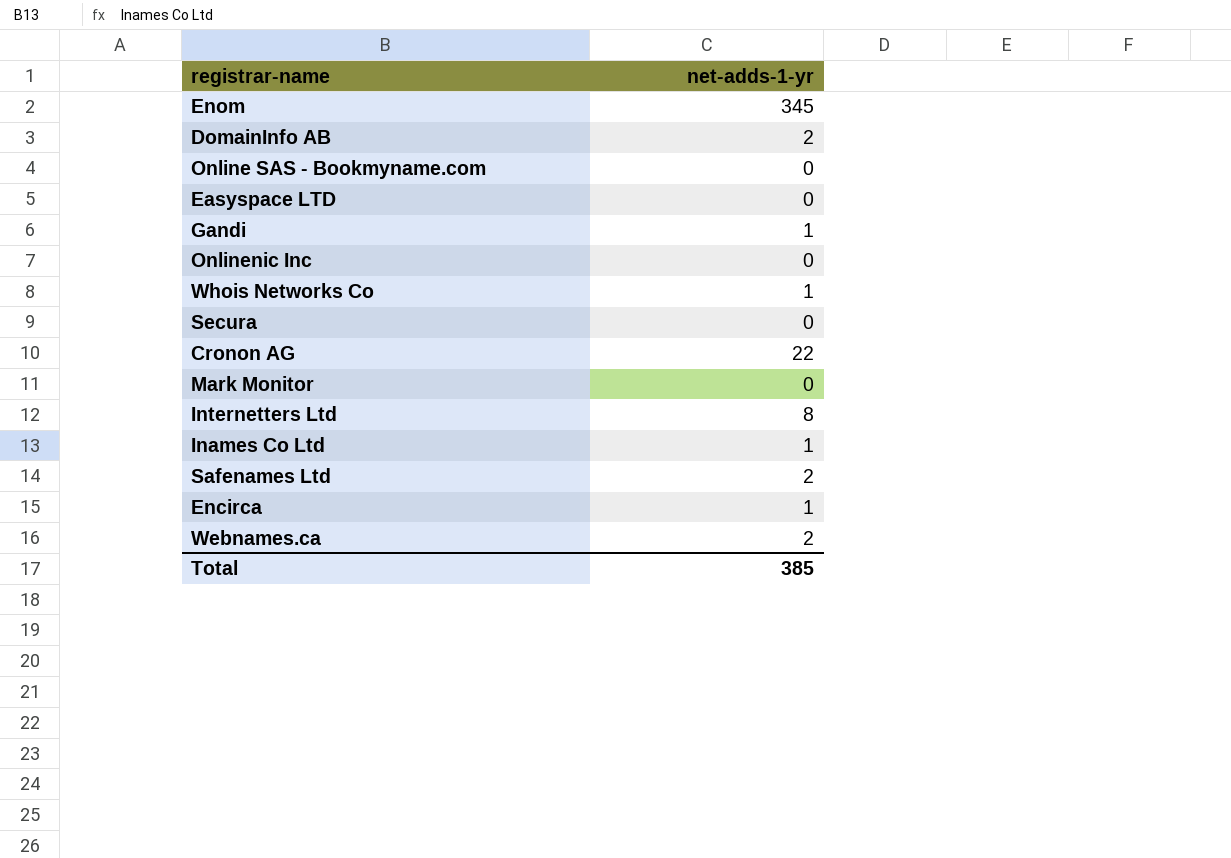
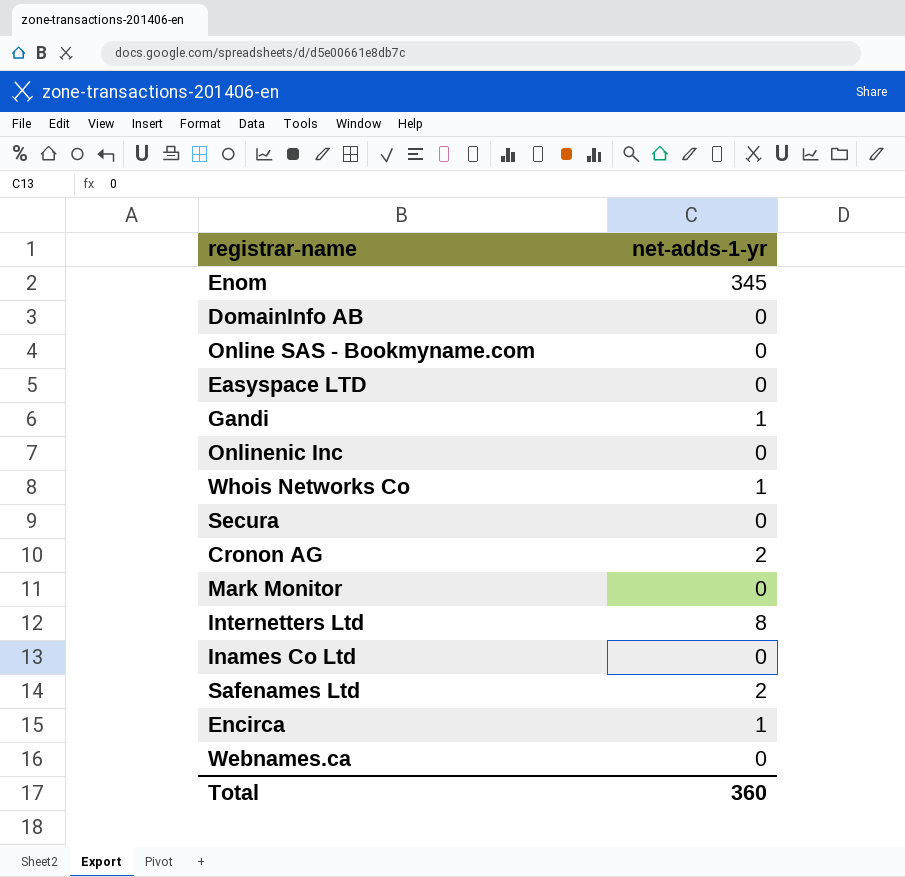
DomainInfo AB | net-adds-1-yr: 2 -> 0
Cronon AG | net-adds-1-yr: 22 -> 2
Inames Co Ltd | net-adds-1-yr: 1 -> 0
Webnames.ca | net-adds-1-yr: 2 -> 0
Total | net-adds-1-yr: 385 -> 360

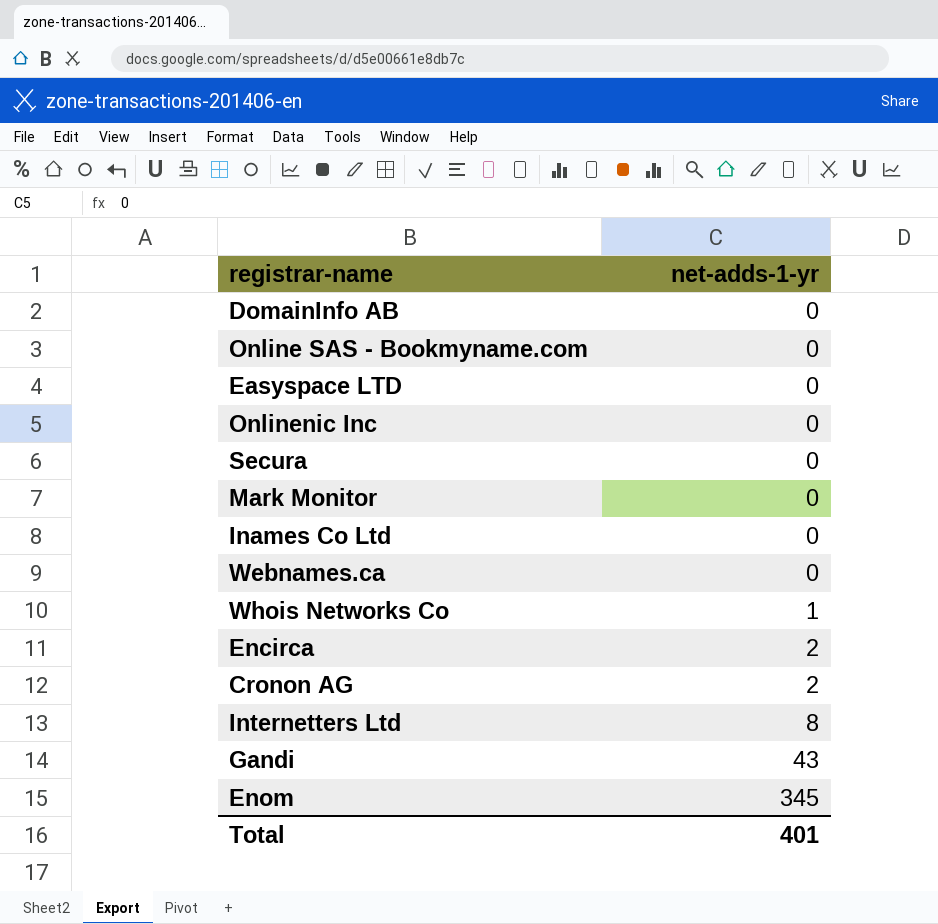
row order: none -> net-adds-1-yr ascending
row Safenames Ltd: 2 -> none
Encirca | net-adds-1-yr: 1 -> 2
Gandi | net-adds-1-yr: 1 -> 43
Total | net-adds-1-yr: 360 -> 401

